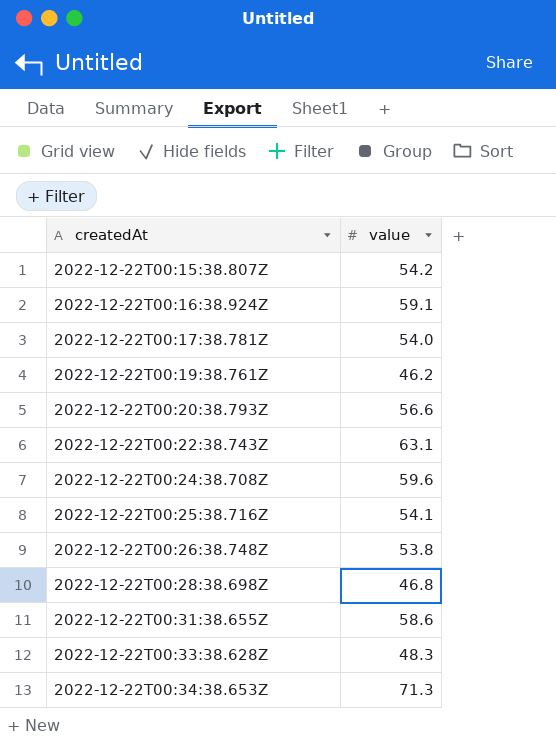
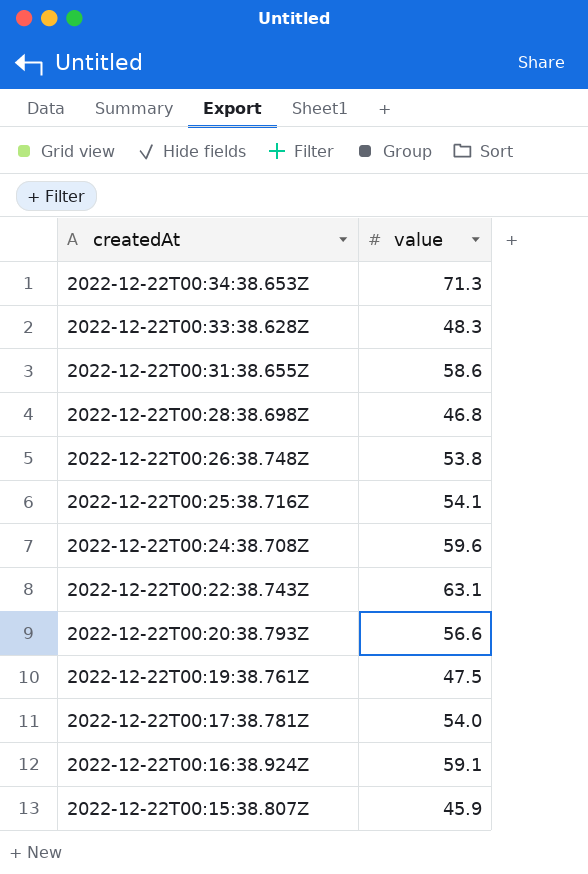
row order: createdAt ascending -> createdAt descending
2022-12-22T00:19:38.761Z | value: 46.2 -> 47.5
2022-12-22T00:15:38.807Z | value: 54.2 -> 45.9

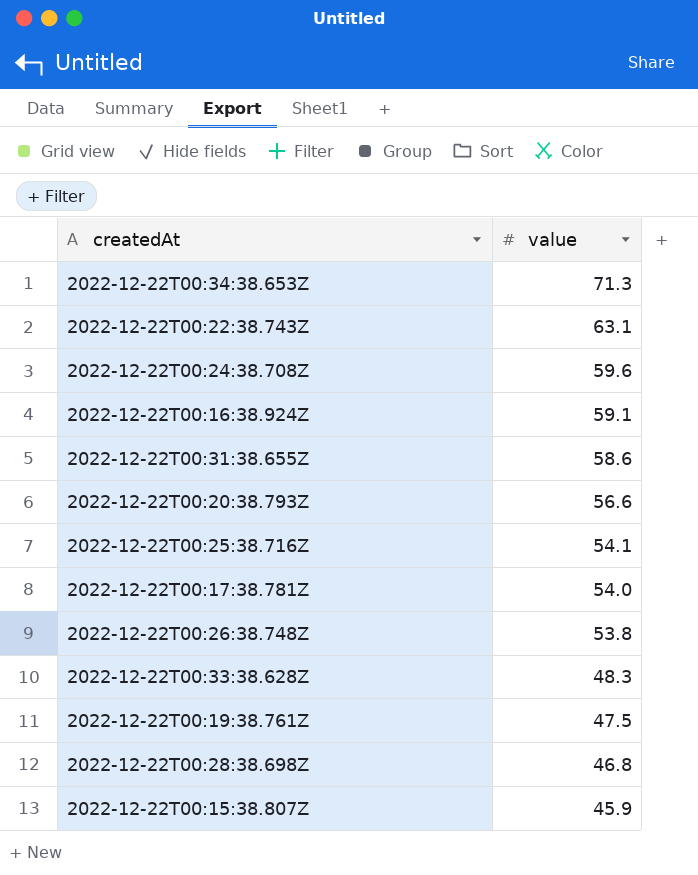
row order: createdAt descending -> value descending

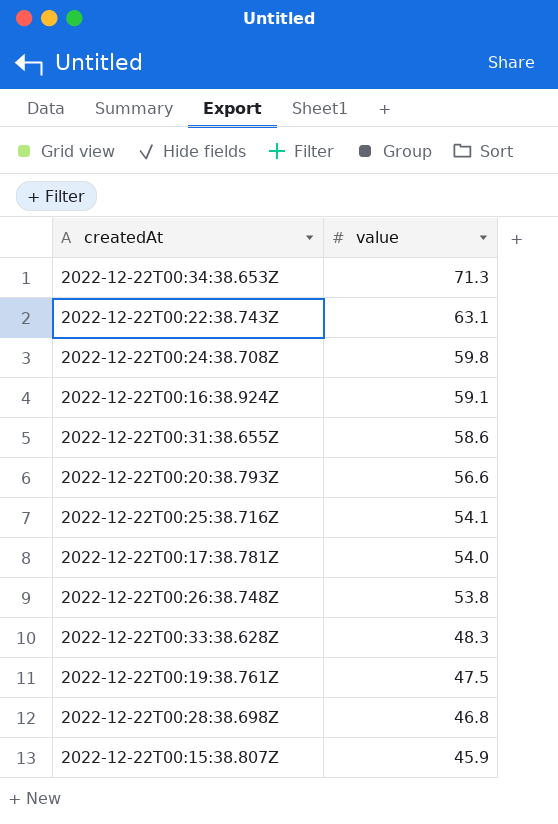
2022-12-22T00:24:38.708Z | value: 59.6 -> 59.8

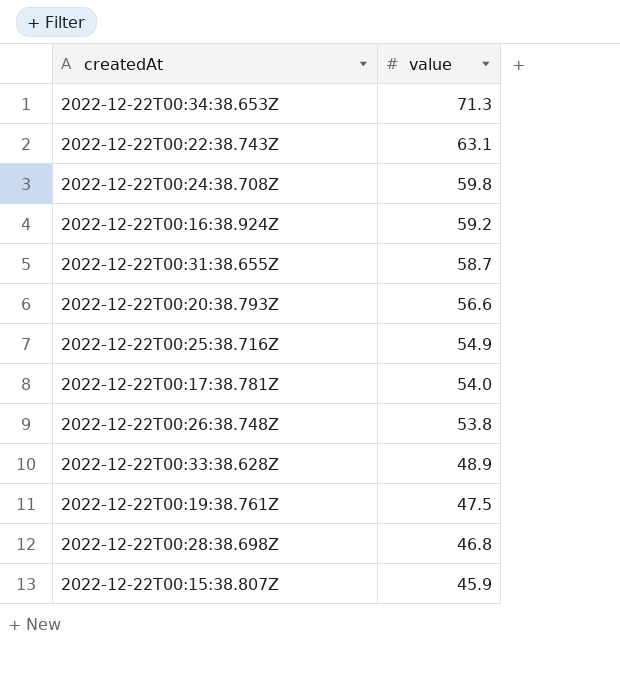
2022-12-22T00:16:38.924Z | value: 59.1 -> 59.2
2022-12-22T00:31:38.655Z | value: 58.6 -> 58.7
2022-12-22T00:25:38.716Z | value: 54.1 -> 54.9
2022-12-22T00:33:38.628Z | value: 48.3 -> 48.9

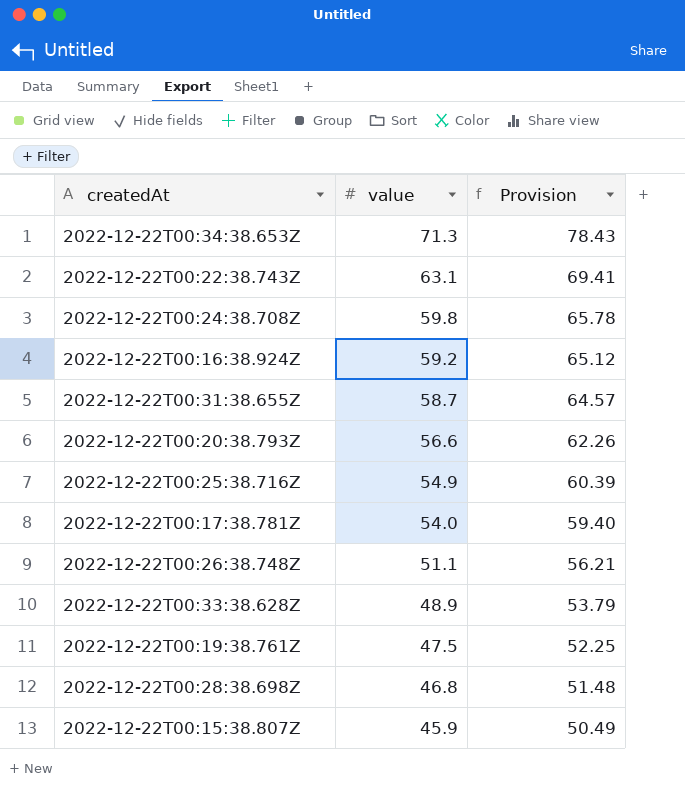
column Provision | formula: none -> [value] * 1.1
2022-12-22T00:26:38.748Z | value: 53.8 -> 51.1

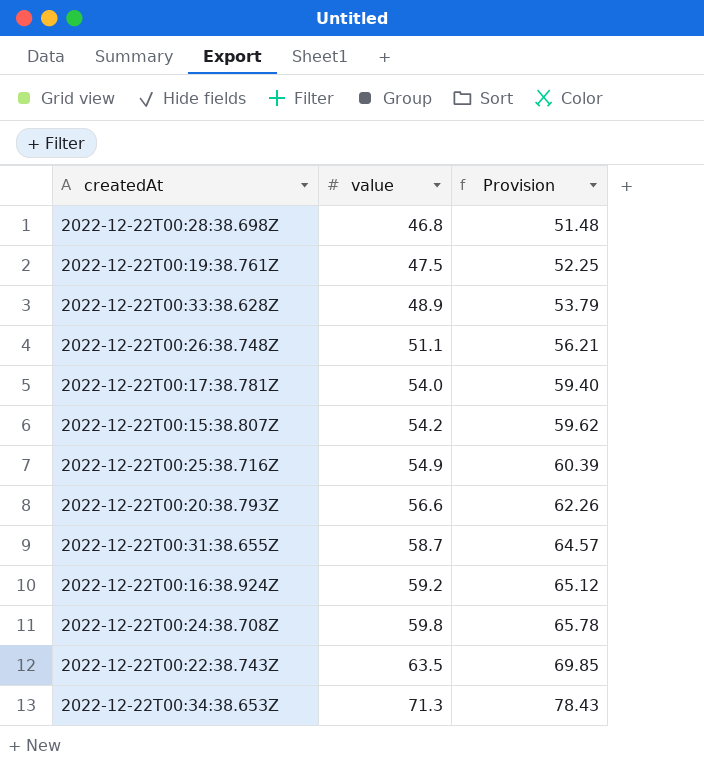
row order: value descending -> value ascending
2022-12-22T00:15:38.807Z | value: 45.9 -> 54.2
2022-12-22T00:15:38.807Z | Provision: 50.49 -> 59.62
2022-12-22T00:22:38.743Z | value: 63.1 -> 63.5
2022-12-22T00:22:38.743Z | Provision: 69.41 -> 69.85

